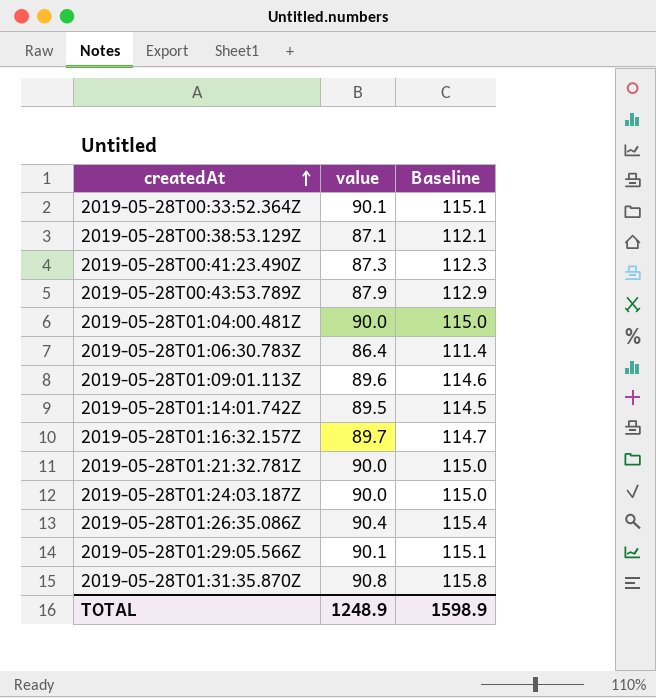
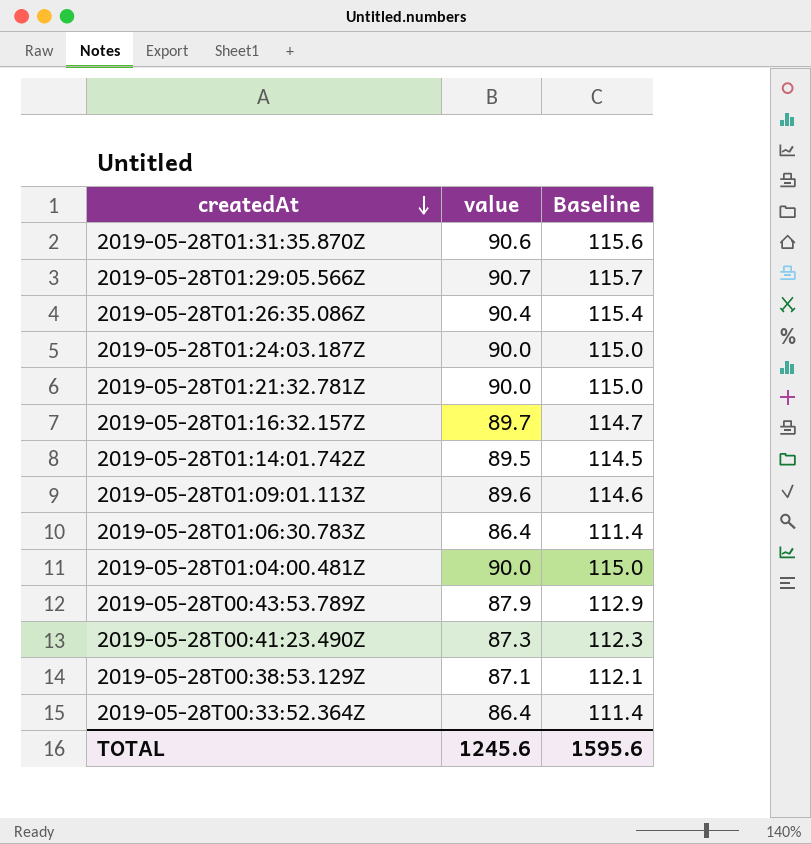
row order: createdAt ascending -> createdAt descending
2019-05-28T01:31:35.870Z | value: 90.8 -> 90.6
2019-05-28T01:31:35.870Z | Baseline: 115.8 -> 115.6
2019-05-28T01:29:05.566Z | value: 90.1 -> 90.7
2019-05-28T01:29:05.566Z | Baseline: 115.1 -> 115.7
2019-05-28T00:33:52.364Z | value: 90.1 -> 86.4
2019-05-28T00:33:52.364Z | Baseline: 115.1 -> 111.4
TOTAL | value: 1248.9 -> 1245.6
TOTAL | Baseline: 1598.9 -> 1595.6

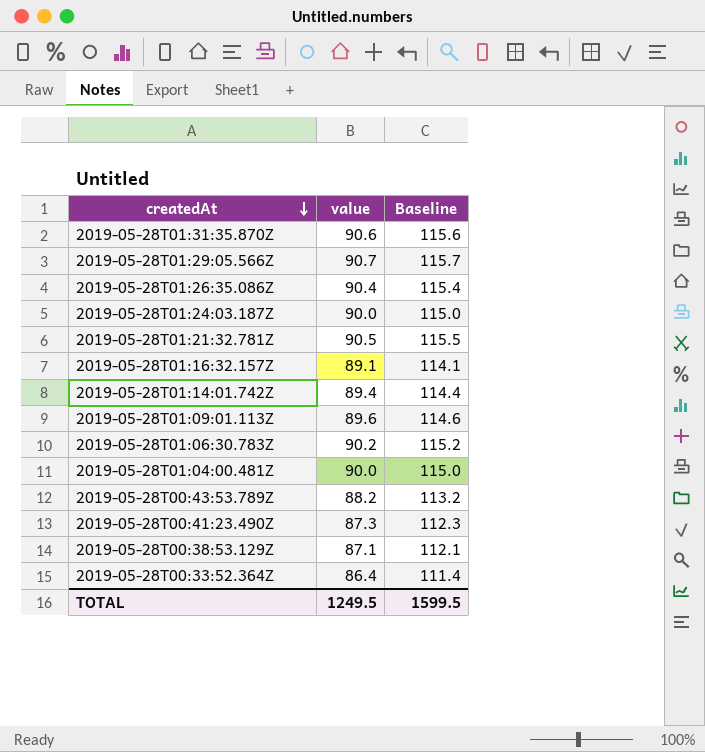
2019-05-28T01:21:32.781Z | value: 90.0 -> 90.5
2019-05-28T01:21:32.781Z | Baseline: 115.0 -> 115.5
2019-05-28T01:16:32.157Z | value: 89.7 -> 89.1
2019-05-28T01:16:32.157Z | Baseline: 114.7 -> 114.1
2019-05-28T01:14:01.742Z | value: 89.5 -> 89.4
2019-05-28T01:14:01.742Z | Baseline: 114.5 -> 114.4
2019-05-28T01:06:30.783Z | value: 86.4 -> 90.2
2019-05-28T01:06:30.783Z | Baseline: 111.4 -> 115.2
2019-05-28T00:43:53.789Z | value: 87.9 -> 88.2
2019-05-28T00:43:53.789Z | Baseline: 112.9 -> 113.2
TOTAL | value: 1245.6 -> 1249.5
TOTAL | Baseline: 1595.6 -> 1599.5

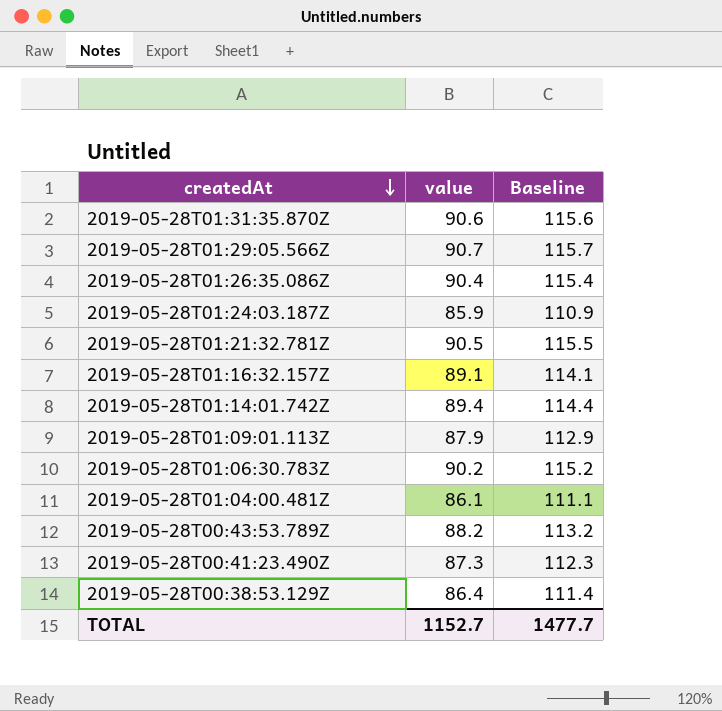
row 2019-05-28T00:33:52.364Z: 86.4 | 111.4 -> none
2019-05-28T01:24:03.187Z | value: 90.0 -> 85.9
2019-05-28T01:24:03.187Z | Baseline: 115.0 -> 110.9
2019-05-28T01:09:01.113Z | value: 89.6 -> 87.9
2019-05-28T01:09:01.113Z | Baseline: 114.6 -> 112.9
2019-05-28T01:04:00.481Z | value: 90.0 -> 86.1
2019-05-28T01:04:00.481Z | Baseline: 115.0 -> 111.1
2019-05-28T00:38:53.129Z | value: 87.1 -> 86.4
2019-05-28T00:38:53.129Z | Baseline: 112.1 -> 111.4
TOTAL | value: 1249.5 -> 1152.7
TOTAL | Baseline: 1599.5 -> 1477.7

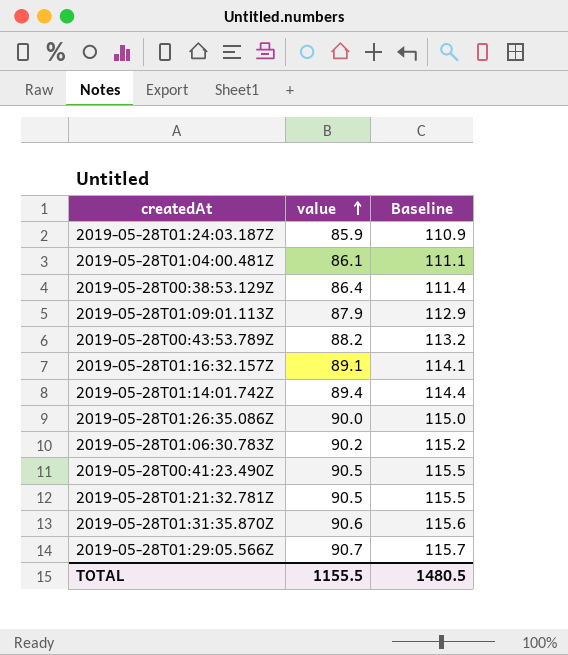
row order: createdAt descending -> value ascending
2019-05-28T01:26:35.086Z | value: 90.4 -> 90.0
2019-05-28T01:26:35.086Z | Baseline: 115.4 -> 115.0
2019-05-28T00:41:23.490Z | value: 87.3 -> 90.5
2019-05-28T00:41:23.490Z | Baseline: 112.3 -> 115.5
TOTAL | value: 1152.7 -> 1155.5
TOTAL | Baseline: 1477.7 -> 1480.5

